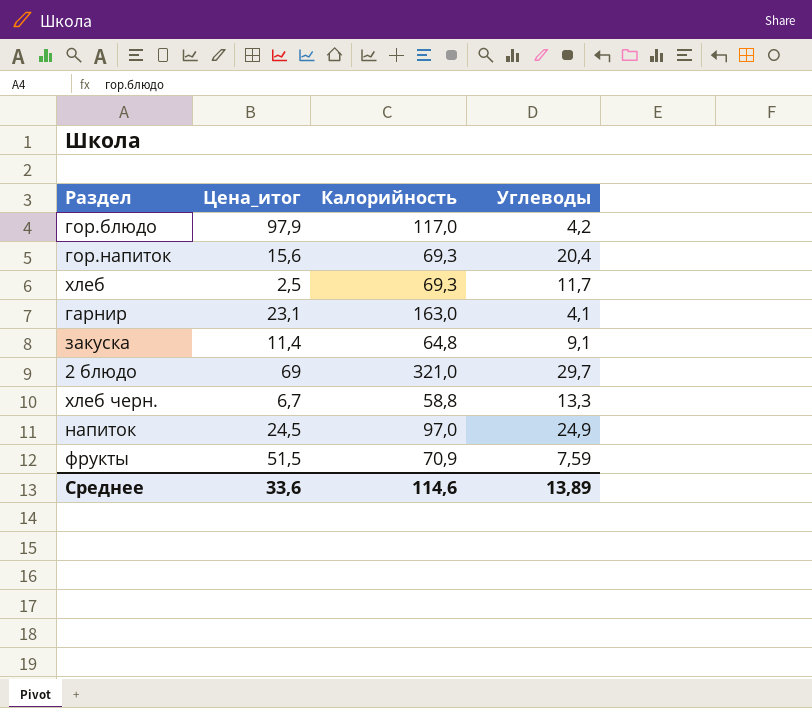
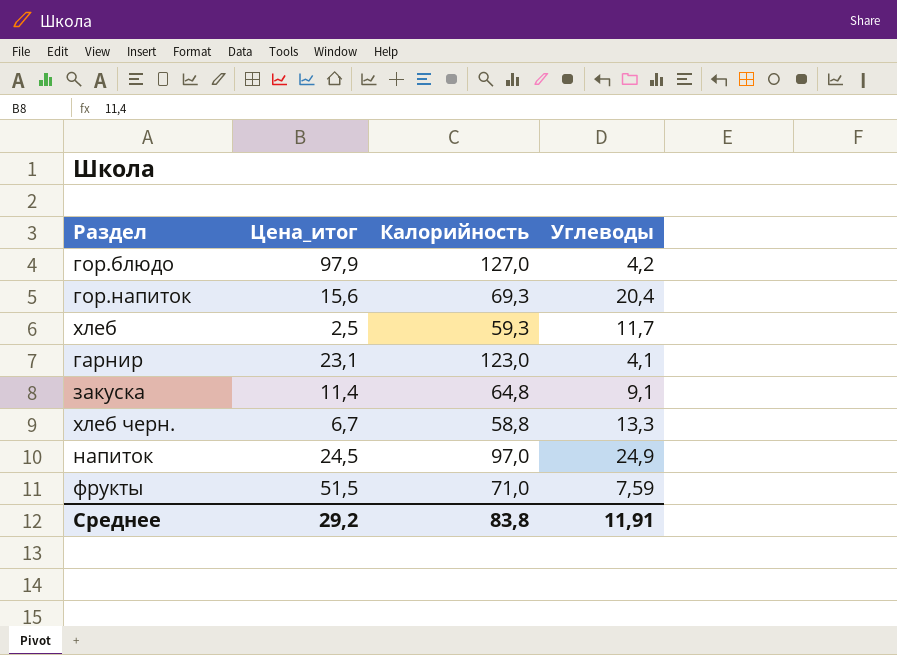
row 2 блюдо: 69 | 321,0 | 29,7 -> none
гор.блюдо | Калорийность: 117,0 -> 127,0
хлеб | Калорийность: 69,3 -> 59,3
гарнир | Калорийность: 163,0 -> 123,0
фрукты | Калорийность: 70,9 -> 71,0
Среднее | Цена_итог: 33,6 -> 29,2
Среднее | Калорийность: 114,6 -> 83,8
Среднее | Углеводы: 13,89 -> 11,91

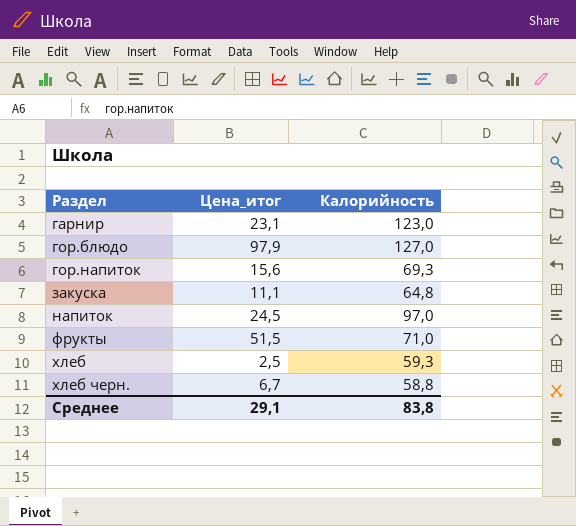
row order: none -> Раздел ascending
column Углеводы | position: 4 -> none
закуска | Цена_итог: 11,4 -> 11,1
Среднее | Цена_итог: 29,2 -> 29,1

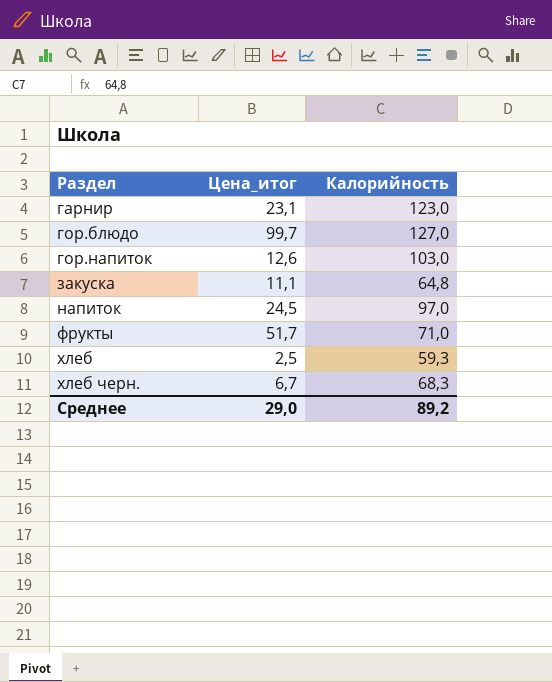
гор.блюдо | Цена_итог: 97,9 -> 99,7
гор.напиток | Цена_итог: 15,6 -> 12,6
гор.напиток | Калорийность: 69,3 -> 103,0
фрукты | Цена_итог: 51,5 -> 51,7
хлеб черн. | Калорийность: 58,8 -> 68,3
Среднее | Цена_итог: 29,1 -> 29,0
Среднее | Калорийность: 83,8 -> 89,2

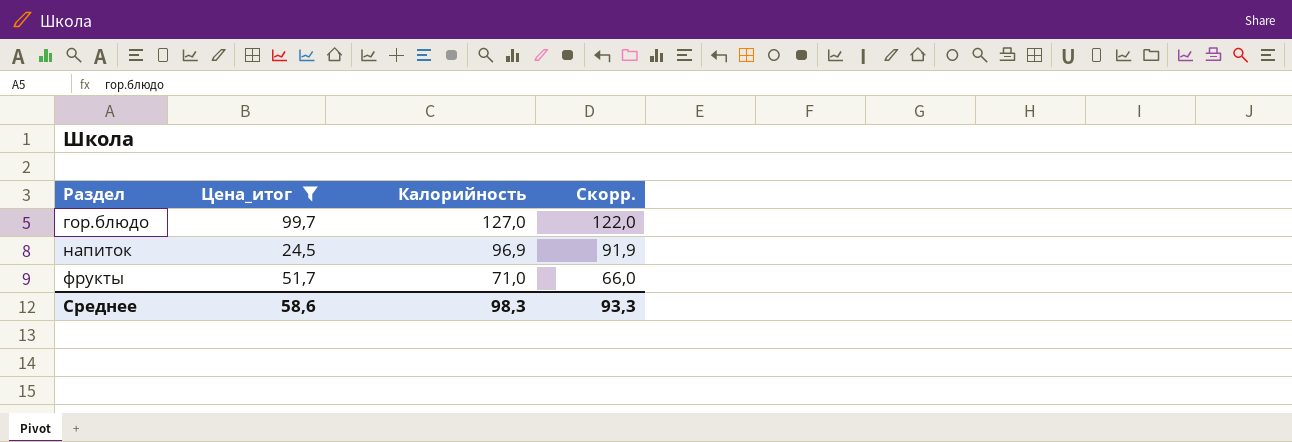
filter: none -> Цена_итог >= 24,5
column Скорр. | formula: none -> [Калорийность] - 5
напиток | Калорийность: 97,0 -> 96,9
Среднее | Цена_итог: 29,0 -> 58,6
Среднее | Калорийность: 89,2 -> 98,3

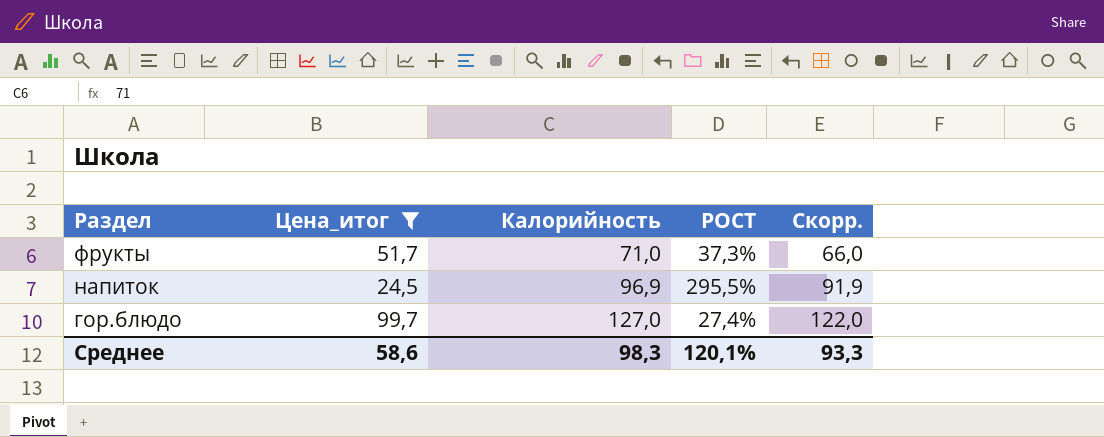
row order: Раздел ascending -> Раздел descending
column РОСТ | formula: none -> ([Калорийность] - [Цена_итог]) / [Цена_итог]

